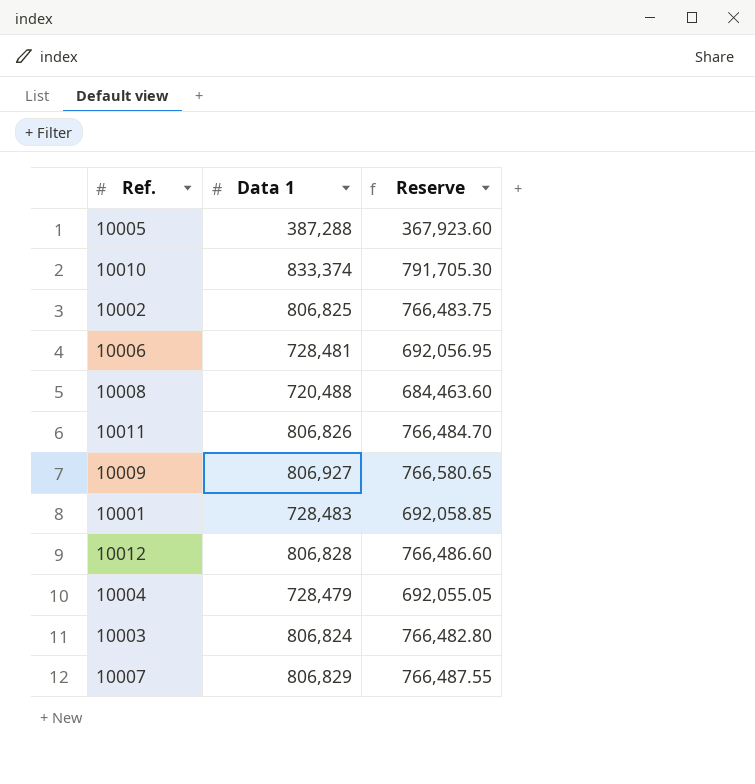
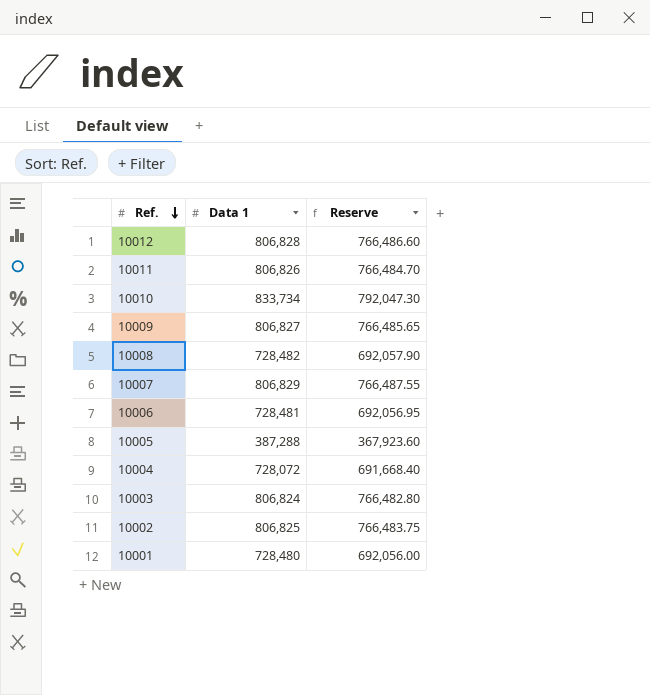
row order: none -> Ref. descending
10010 | Data 1: 833,374 -> 833,734
10010 | Reserve: 791,705.30 -> 792,047.30
10009 | Data 1: 806,927 -> 806,827
10009 | Reserve: 766,580.65 -> 766,485.65
10008 | Data 1: 720,488 -> 728,482
10008 | Reserve: 684,463.60 -> 692,057.90
10004 | Data 1: 728,479 -> 728,072
10004 | Reserve: 692,055.05 -> 691,668.40
10001 | Data 1: 728,483 -> 728,480
10001 | Reserve: 692,058.85 -> 692,056.00

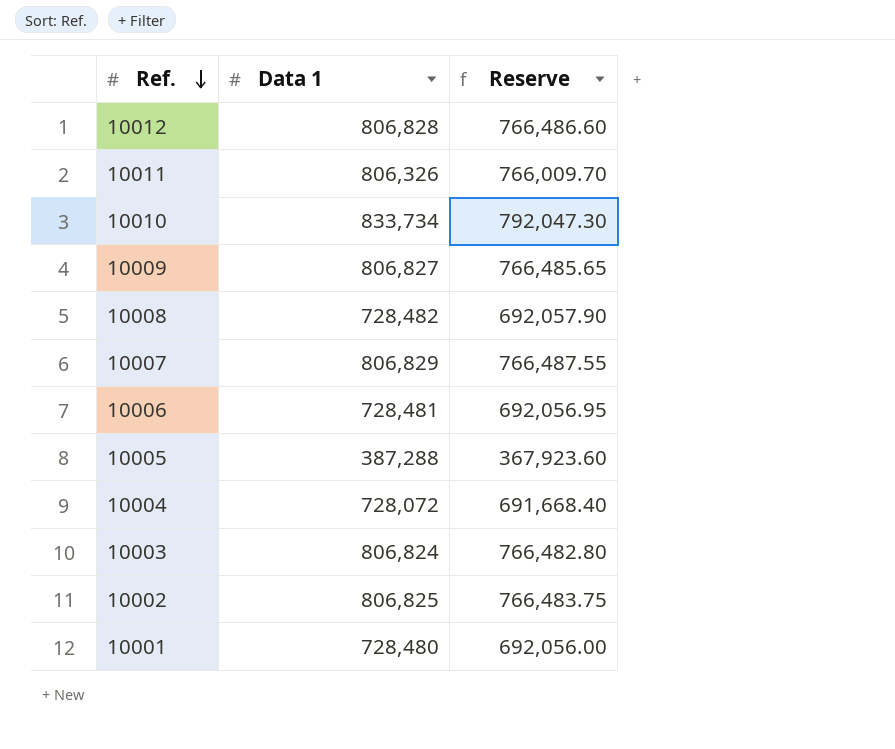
10011 | Data 1: 806,826 -> 806,326
10011 | Reserve: 766,484.70 -> 766,009.70

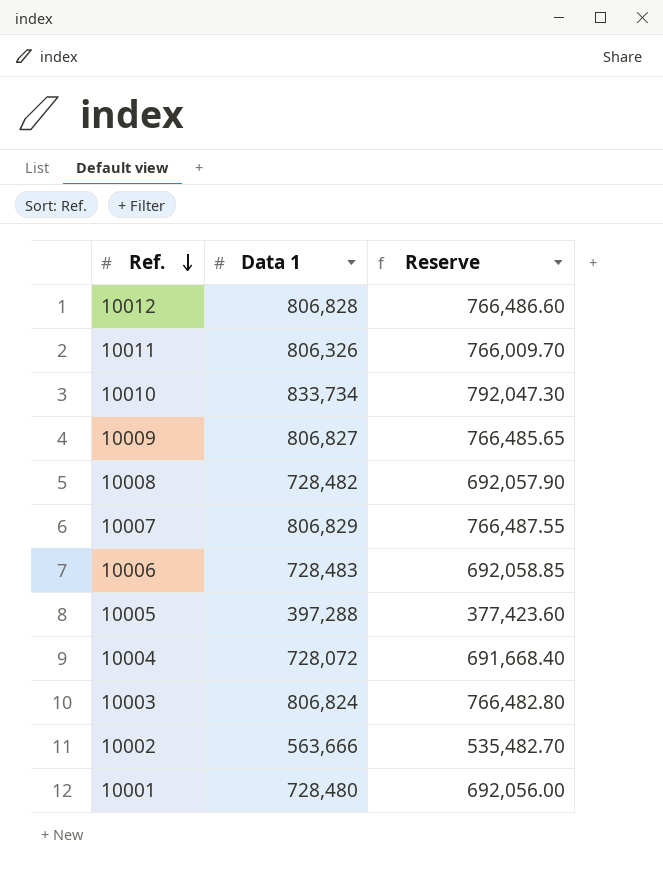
10006 | Data 1: 728,481 -> 728,483
10006 | Reserve: 692,056.95 -> 692,058.85
10005 | Data 1: 387,288 -> 397,288
10005 | Reserve: 367,923.60 -> 377,423.60
10002 | Data 1: 806,825 -> 563,666
10002 | Reserve: 766,483.75 -> 535,482.70

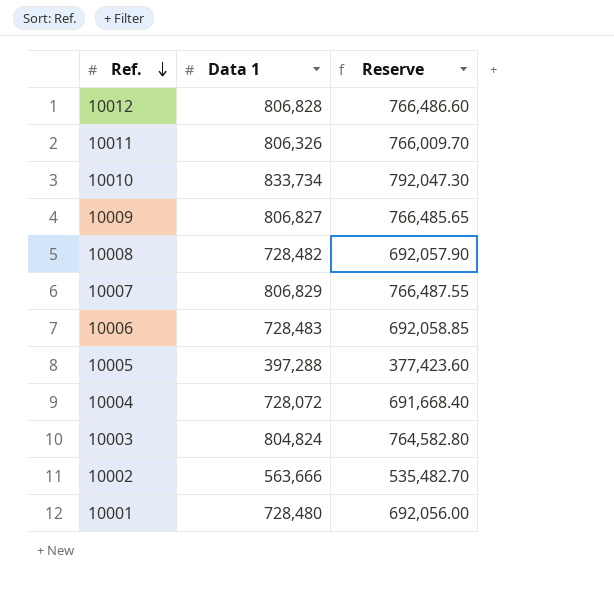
10003 | Data 1: 806,824 -> 804,824
10003 | Reserve: 766,482.80 -> 764,582.80

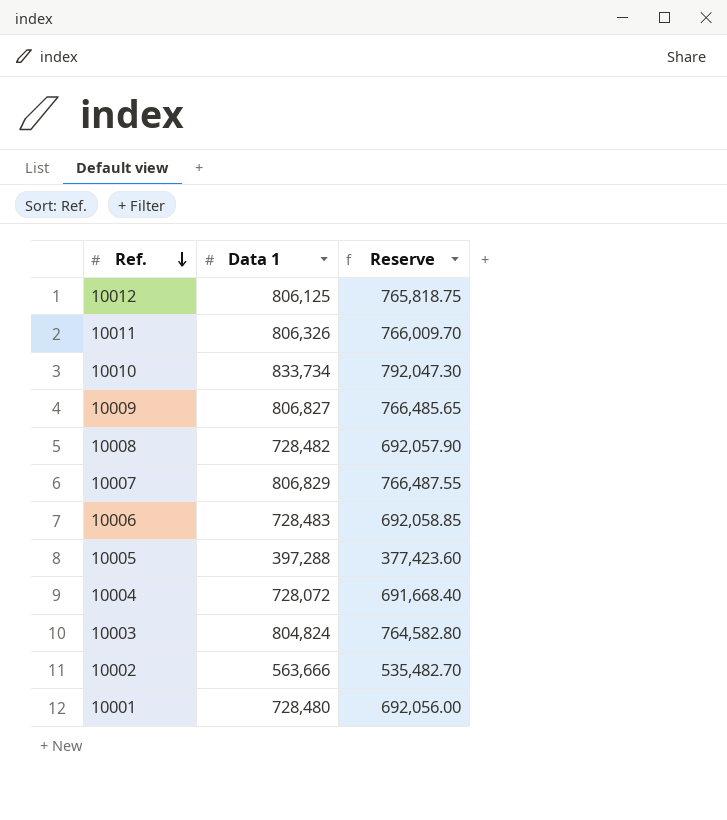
10012 | Data 1: 806,828 -> 806,125
10012 | Reserve: 766,486.60 -> 765,818.75

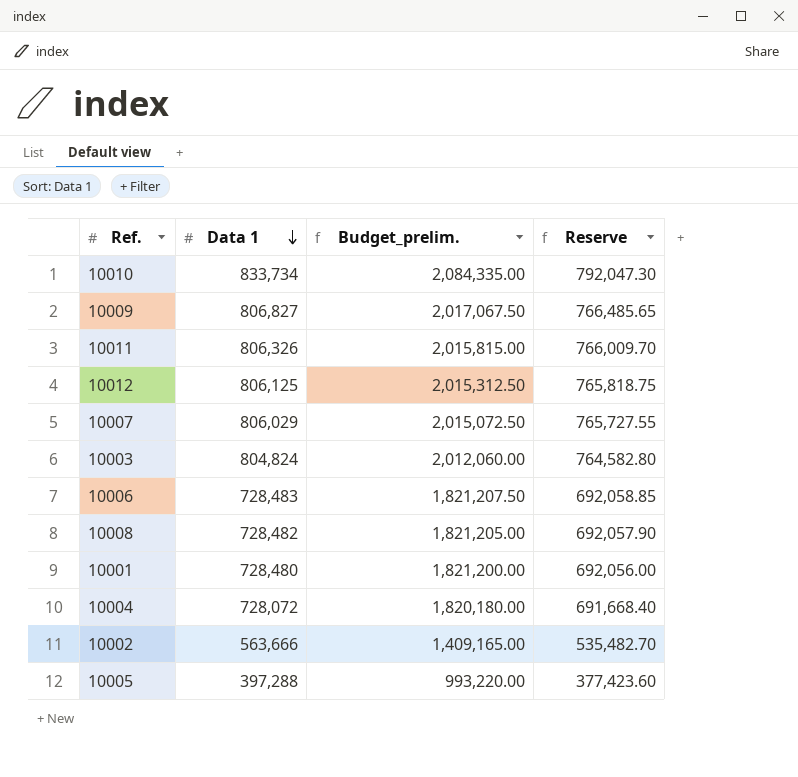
row order: Ref. descending -> Data 1 descending
column Budget_prelim. | formula: none -> [Data 1] * 2.5
10007 | Data 1: 806,829 -> 806,029
10007 | Reserve: 766,487.55 -> 765,727.55

